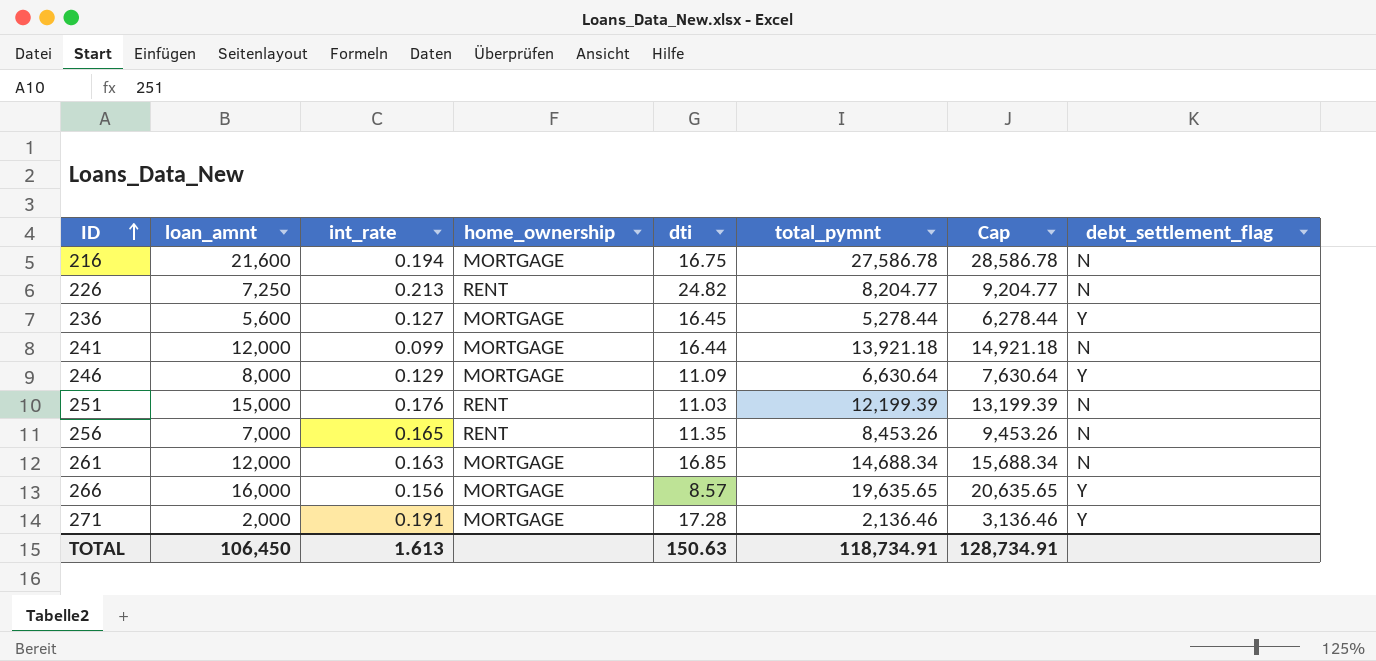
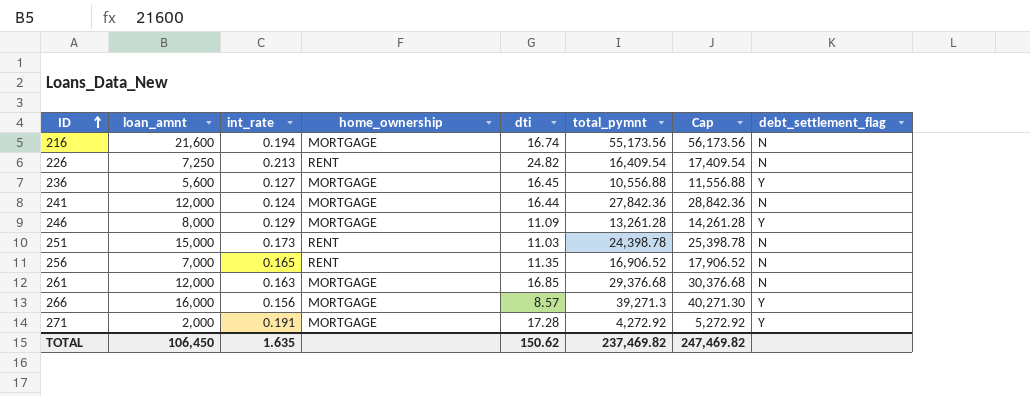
216 | dti: 16.75 -> 16.74
216 | total_pymnt: 27,586.78 -> 55,173.56
216 | Cap: 28,586.78 -> 56,173.56
226 | total_pymnt: 8,204.77 -> 16,409.54
226 | Cap: 9,204.77 -> 17,409.54
236 | total_pymnt: 5,278.44 -> 10,556.88
236 | Cap: 6,278.44 -> 11,556.88
241 | int_rate: 0.099 -> 0.124
241 | total_pymnt: 13,921.18 -> 27,842.36
241 | Cap: 14,921.18 -> 28,842.36
246 | total_pymnt: 6,630.64 -> 13,261.28
246 | Cap: 7,630.64 -> 14,261.28
251 | int_rate: 0.176 -> 0.173
251 | total_pymnt: 12,199.39 -> 24,398.78
251 | Cap: 13,199.39 -> 25,398.78
256 | total_pymnt: 8,453.26 -> 16,906.52
256 | Cap: 9,453.26 -> 17,906.52
261 | total_pymnt: 14,688.34 -> 29,376.68
261 | Cap: 15,688.34 -> 30,376.68
266 | total_pymnt: 19,635.65 -> 39,271.3
266 | Cap: 20,635.65 -> 40,271.30
271 | total_pymnt: 2,136.46 -> 4,272.92
271 | Cap: 3,136.46 -> 5,272.92
TOTAL | int_rate: 1.613 -> 1.635
TOTAL | dti: 150.63 -> 150.62
TOTAL | total_pymnt: 118,734.91 -> 237,469.82
TOTAL | Cap: 128,734.91 -> 247,469.82

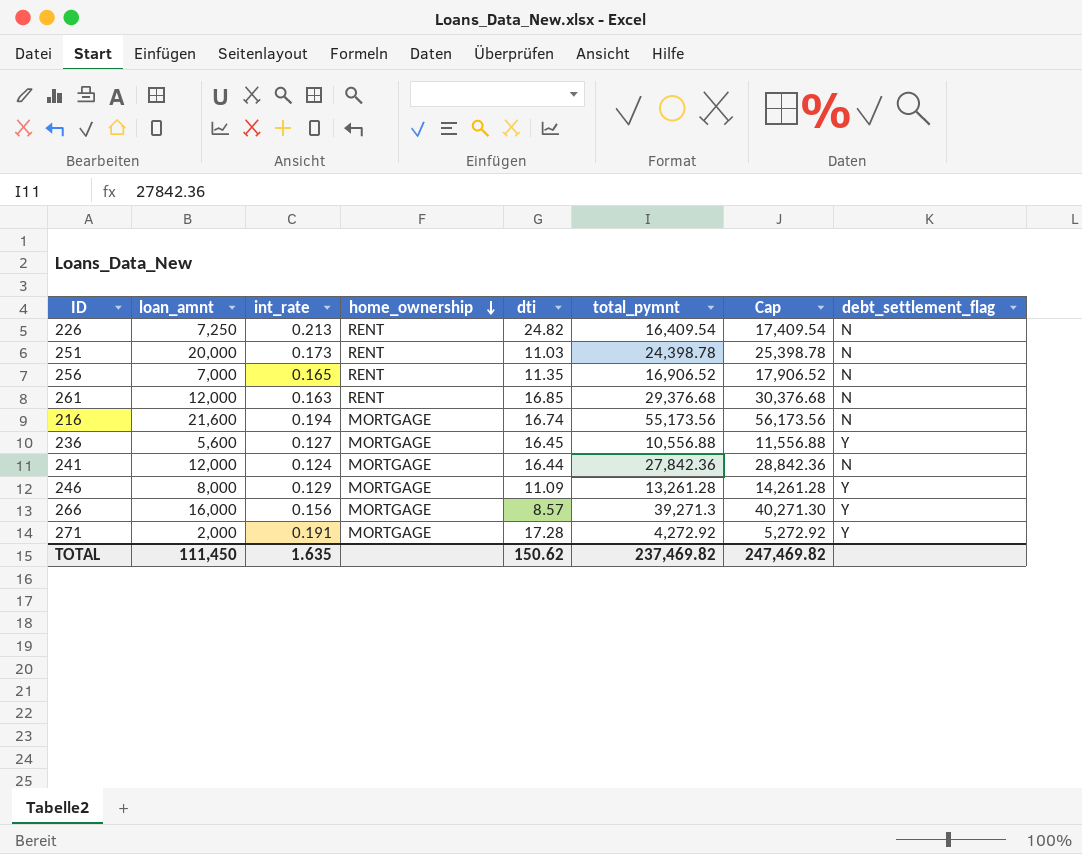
row order: ID ascending -> home_ownership descending
251 | loan_amnt: 15,000 -> 20,000
261 | home_ownership: MORTGAGE -> RENT
TOTAL | loan_amnt: 106,450 -> 111,450

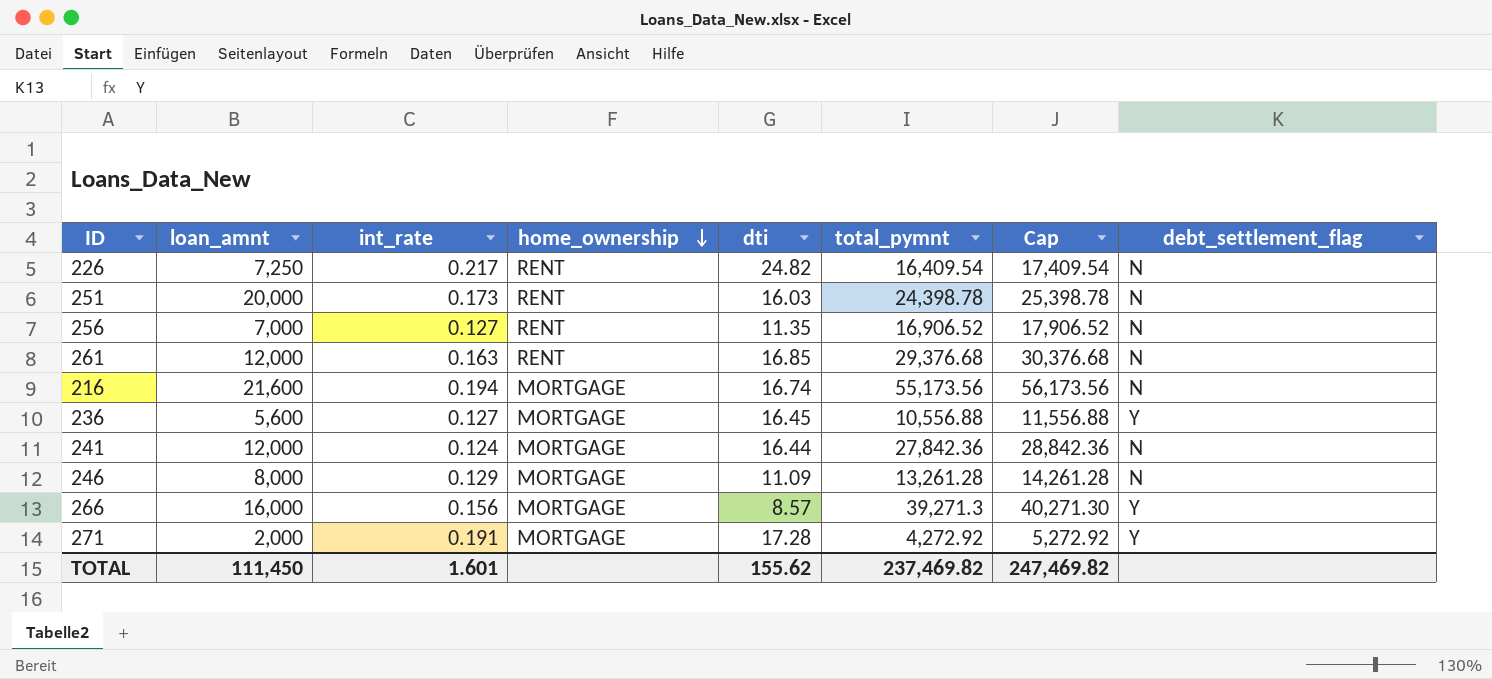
226 | int_rate: 0.213 -> 0.217
251 | dti: 11.03 -> 16.03
256 | int_rate: 0.165 -> 0.127
246 | debt_settlement_flag: Y -> N
TOTAL | int_rate: 1.635 -> 1.601
TOTAL | dti: 150.62 -> 155.62

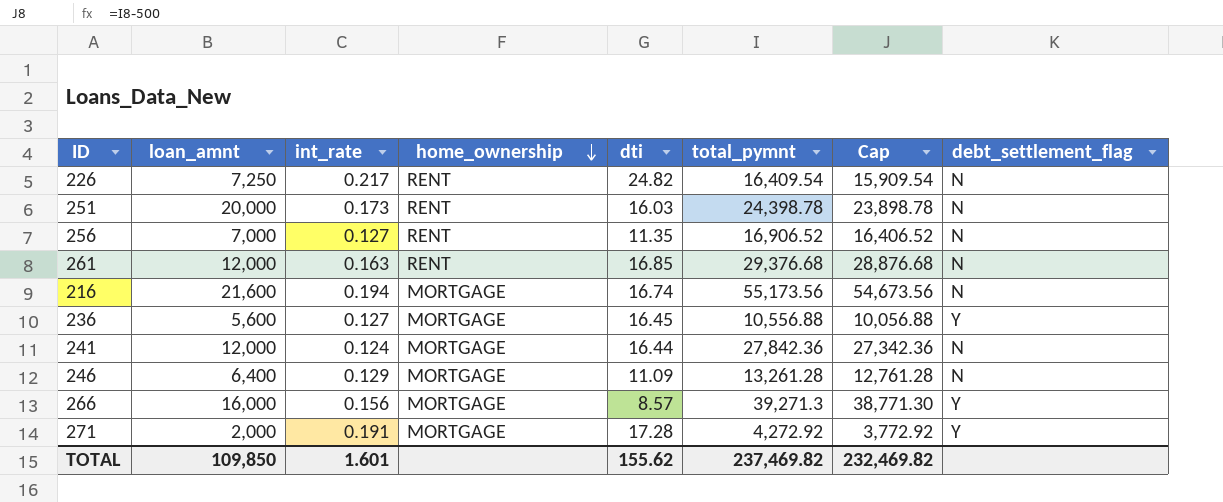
column Cap | formula: [total_pymnt] + 1000 -> [total_pymnt] - 500
246 | loan_amnt: 8,000 -> 6,400
TOTAL | loan_amnt: 111,450 -> 109,850
TOTAL | Cap: 247,469.82 -> 232,469.82

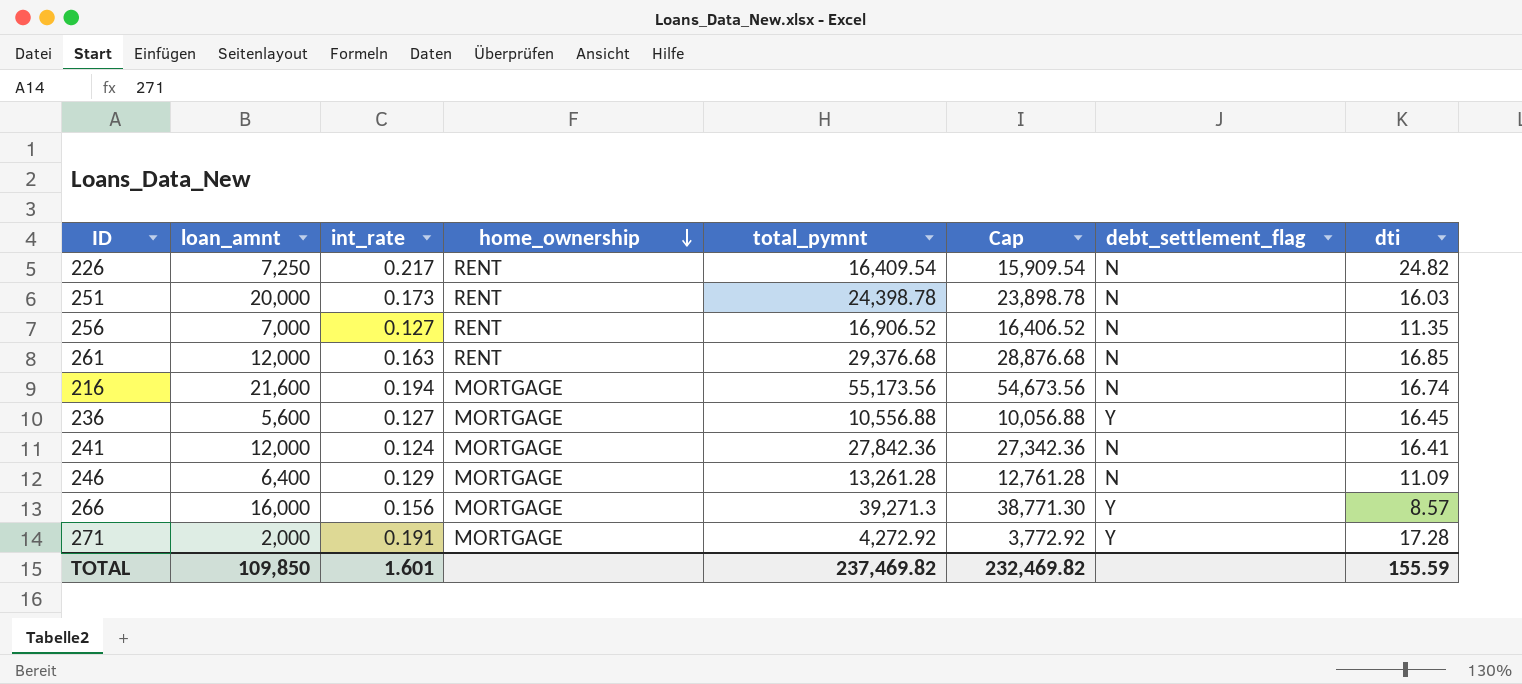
column dti | position: 5 -> 8
241 | dti: 16.44 -> 16.41
TOTAL | dti: 155.62 -> 155.59

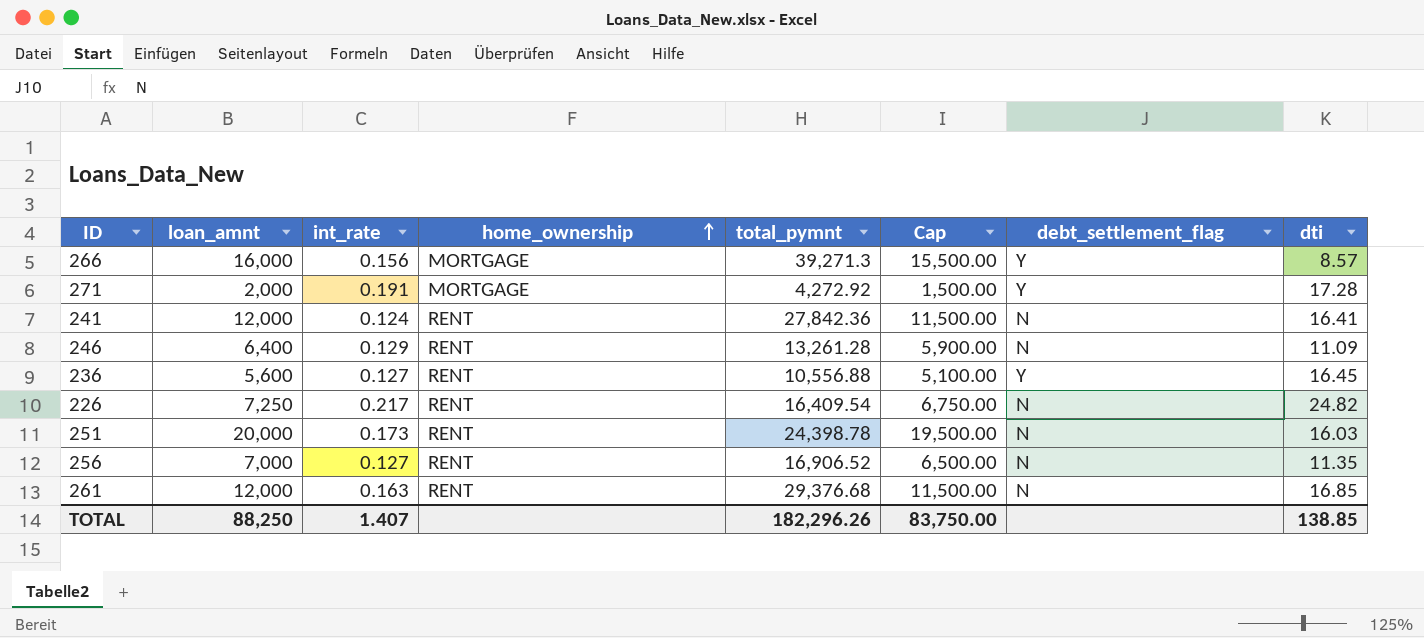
row order: home_ownership descending -> home_ownership ascending
column Cap | formula: [total_pymnt] - 500 -> [loan_amnt] - 500
row 216: 21,600 | 0.194 | MORTGAGE | 55,173.56 | 54,673.56 | N | 16.74 -> none
241 | home_ownership: MORTGAGE -> RENT
246 | home_ownership: MORTGAGE -> RENT
236 | home_ownership: MORTGAGE -> RENT
TOTAL | loan_amnt: 109,850 -> 88,250
TOTAL | int_rate: 1.601 -> 1.407
TOTAL | total_pymnt: 237,469.82 -> 182,296.26
TOTAL | Cap: 232,469.82 -> 83,750.00
TOTAL | dti: 155.59 -> 138.85

